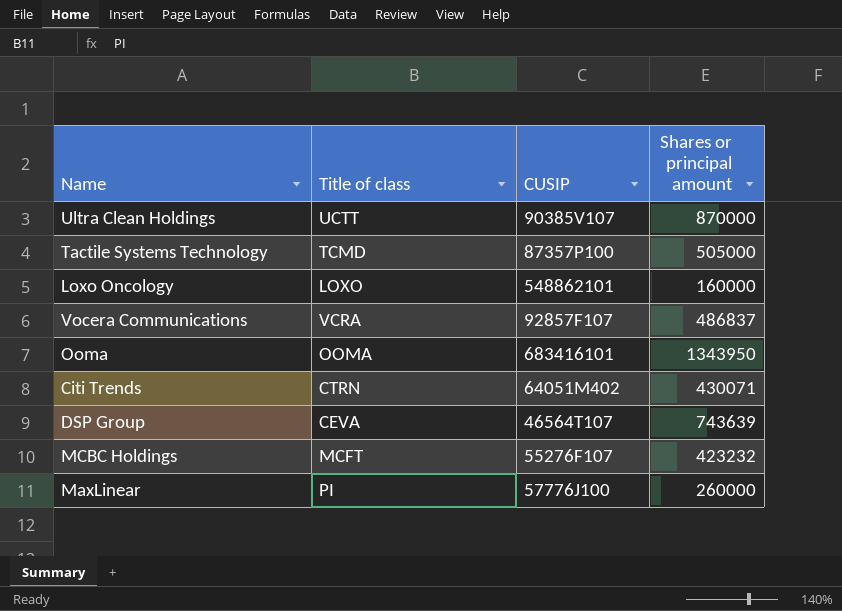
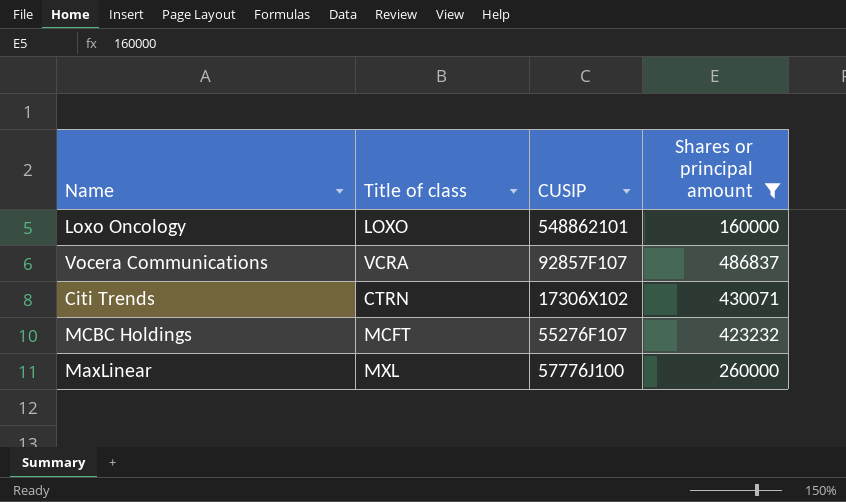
filter: none -> Shares or principal amount <= 486837
Citi Trends | CUSIP: 64051M402 -> 17306X102
MaxLinear | Title of class: PI -> MXL

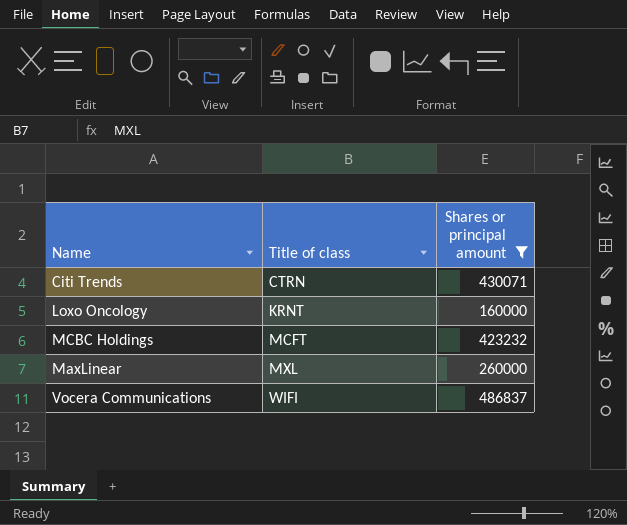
row order: none -> Title of class ascending
column CUSIP | position: 3 -> none
Loxo Oncology | Title of class: LOXO -> KRNT
Vocera Communications | Title of class: VCRA -> WIFI

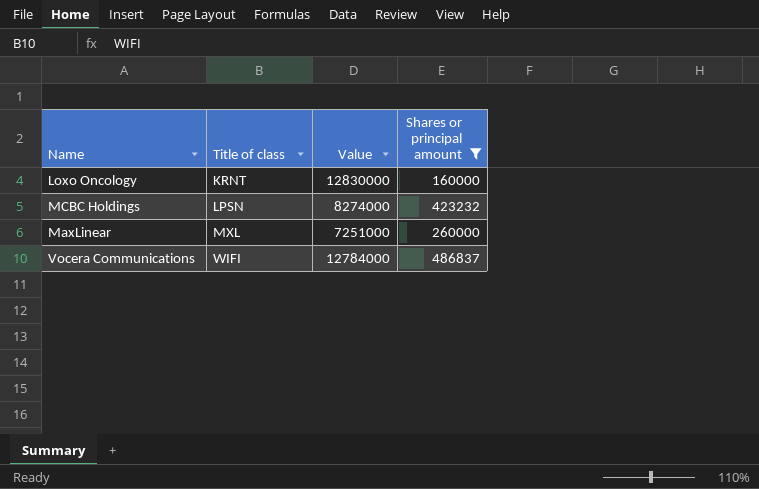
column Value | position: none -> 3
row Citi Trends: CTRN | 430071 -> none
MCBC Holdings | Title of class: MCFT -> LPSN

